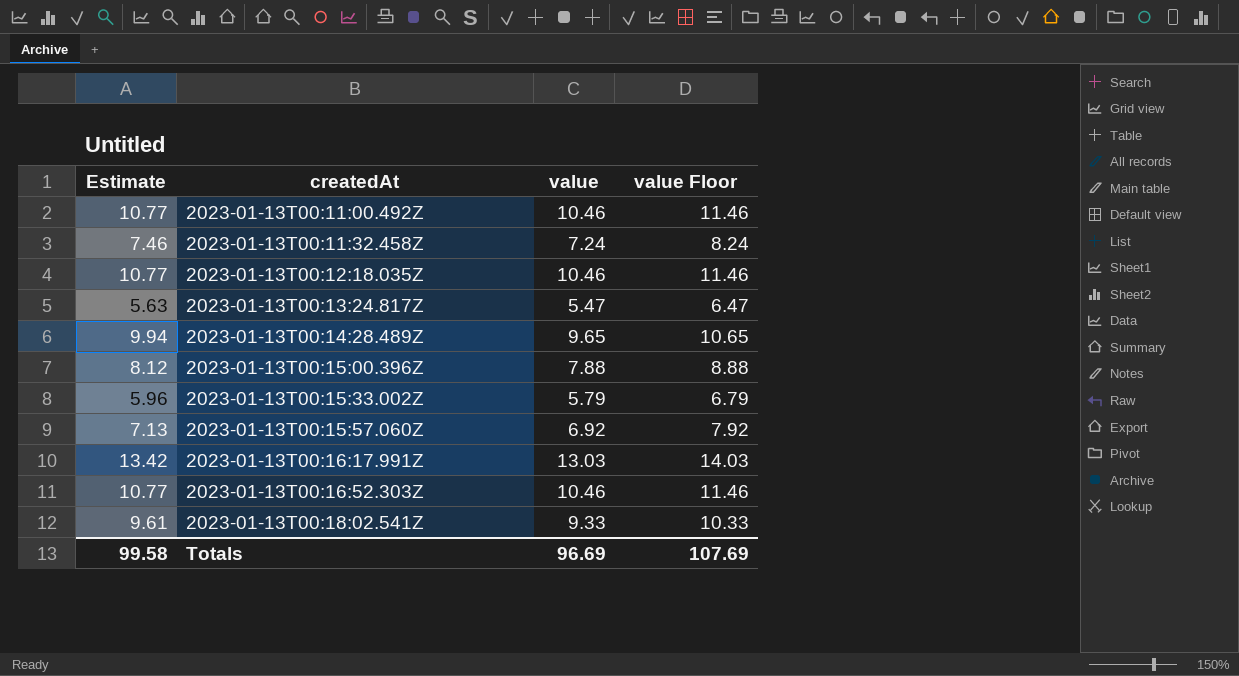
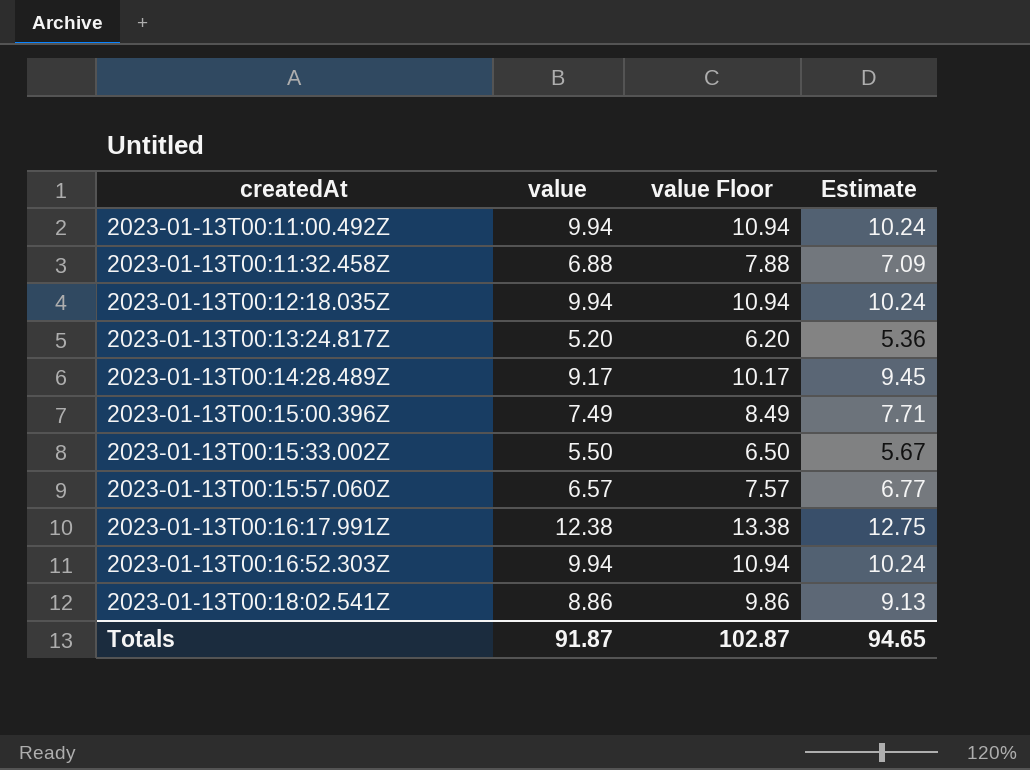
column Estimate | position: 1 -> 4
2023-01-13T00:11:00.492Z | value: 10.46 -> 9.94
2023-01-13T00:11:00.492Z | value Floor: 11.46 -> 10.94
2023-01-13T00:11:00.492Z | Estimate: 10.77 -> 10.24
2023-01-13T00:11:32.458Z | value: 7.24 -> 6.88
2023-01-13T00:11:32.458Z | value Floor: 8.24 -> 7.88
2023-01-13T00:11:32.458Z | Estimate: 7.46 -> 7.09
2023-01-13T00:12:18.035Z | value: 10.46 -> 9.94
2023-01-13T00:12:18.035Z | value Floor: 11.46 -> 10.94
2023-01-13T00:12:18.035Z | Estimate: 10.77 -> 10.24
2023-01-13T00:13:24.817Z | value: 5.47 -> 5.20
2023-01-13T00:13:24.817Z | value Floor: 6.47 -> 6.20
2023-01-13T00:13:24.817Z | Estimate: 5.63 -> 5.36
2023-01-13T00:14:28.489Z | value: 9.65 -> 9.17
2023-01-13T00:14:28.489Z | value Floor: 10.65 -> 10.17
2023-01-13T00:14:28.489Z | Estimate: 9.94 -> 9.45
2023-01-13T00:15:00.396Z | value: 7.88 -> 7.49
2023-01-13T00:15:00.396Z | value Floor: 8.88 -> 8.49
2023-01-13T00:15:00.396Z | Estimate: 8.12 -> 7.71
2023-01-13T00:15:33.002Z | value: 5.79 -> 5.50
2023-01-13T00:15:33.002Z | value Floor: 6.79 -> 6.50
2023-01-13T00:15:33.002Z | Estimate: 5.96 -> 5.67
2023-01-13T00:15:57.060Z | value: 6.92 -> 6.57
2023-01-13T00:15:57.060Z | value Floor: 7.92 -> 7.57
2023-01-13T00:15:57.060Z | Estimate: 7.13 -> 6.77
2023-01-13T00:16:17.991Z | value: 13.03 -> 12.38
2023-01-13T00:16:17.991Z | value Floor: 14.03 -> 13.38
2023-01-13T00:16:17.991Z | Estimate: 13.42 -> 12.75
2023-01-13T00:16:52.303Z | value: 10.46 -> 9.94
2023-01-13T00:16:52.303Z | value Floor: 11.46 -> 10.94
2023-01-13T00:16:52.303Z | Estimate: 10.77 -> 10.24
2023-01-13T00:18:02.541Z | value: 9.33 -> 8.86
2023-01-13T00:18:02.541Z | value Floor: 10.33 -> 9.86
2023-01-13T00:18:02.541Z | Estimate: 9.61 -> 9.13
Totals | value: 96.69 -> 91.87
Totals | value Floor: 107.69 -> 102.87
Totals | Estimate: 99.58 -> 94.65

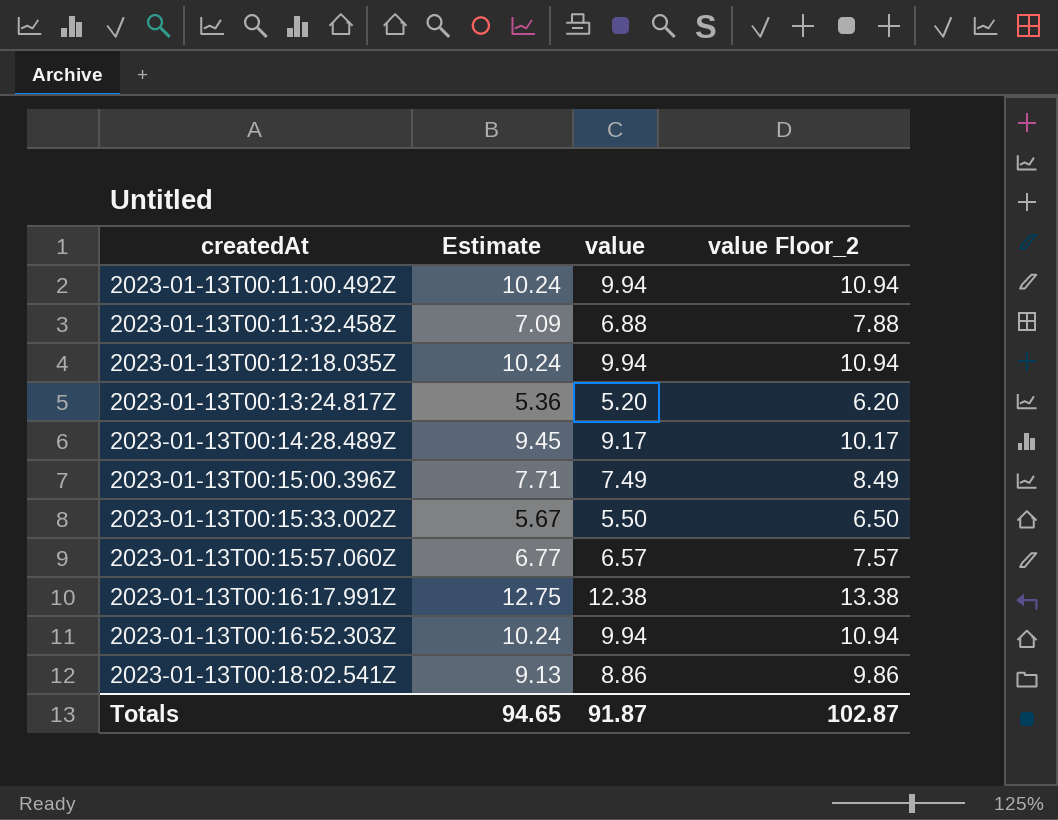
column Estimate | position: 4 -> 2
column name: value Floor -> value Floor_2

